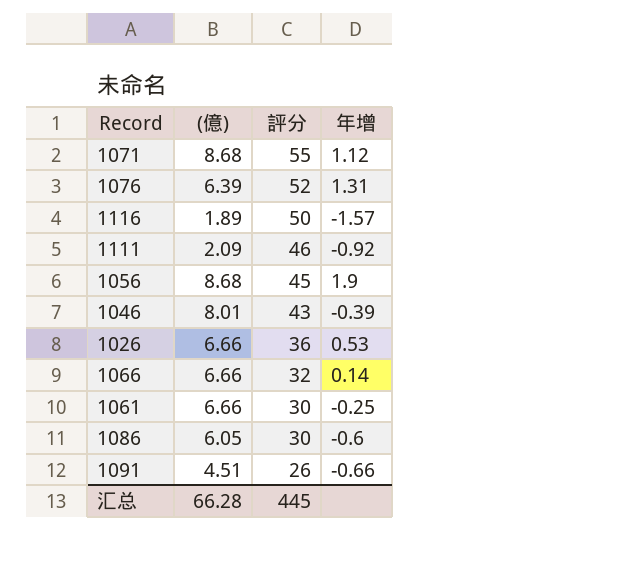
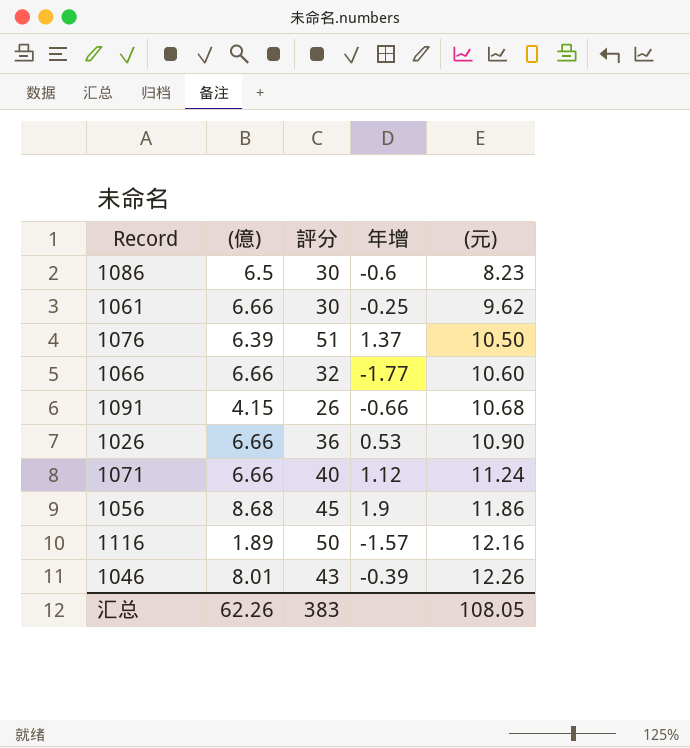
row order: 評分 descending -> (元) ascending
column (元) | position: none -> 5
row 1111: 2.09 | 46 | -0.92 -> none
1086 | (億): 6.05 -> 6.5
1076 | 評分: 52 -> 51
1076 | 年增: 1.31 -> 1.37
1066 | 年增: 0.14 -> -1.77
1091 | (億): 4.51 -> 4.15
1071 | (億): 8.68 -> 6.66
1071 | 評分: 55 -> 40
汇总 | (億): 66.28 -> 62.26
汇总 | 評分: 445 -> 383

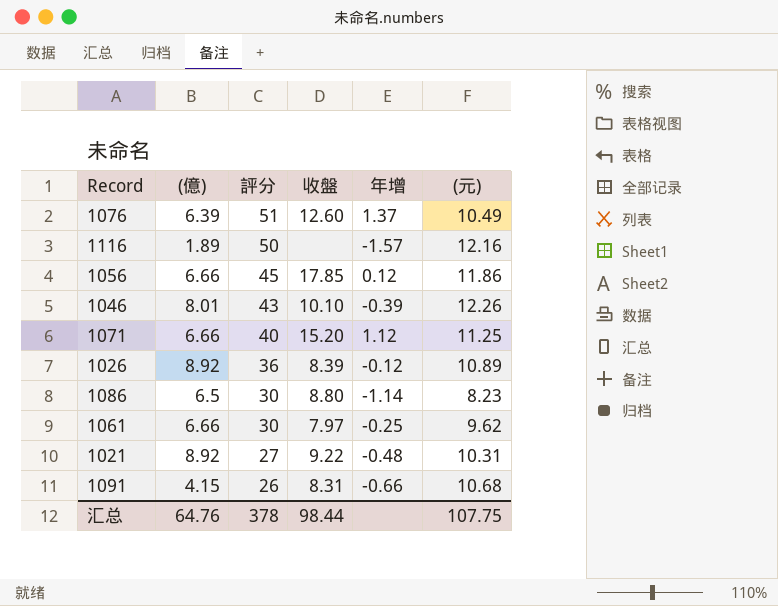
row order: (元) ascending -> 評分 descending
column 收盤 | position: none -> 4
row 1066: 6.66 | 32 | -1.77 | 10.60 -> none
1076 | (元): 10.50 -> 10.49
1056 | (億): 8.68 -> 6.66
1056 | 年增: 1.9 -> 0.12
1071 | (元): 11.24 -> 11.25
1026 | (億): 6.66 -> 8.92
1026 | 年增: 0.53 -> -0.12
1026 | (元): 10.90 -> 10.89
1086 | 年增: -0.6 -> -1.14
row 1021: none -> 8.92 | 27 | 9.22 | -0.48 | 10.31
汇总 | (億): 62.26 -> 64.76
汇总 | 評分: 383 -> 378
汇总 | (元): 108.05 -> 107.75

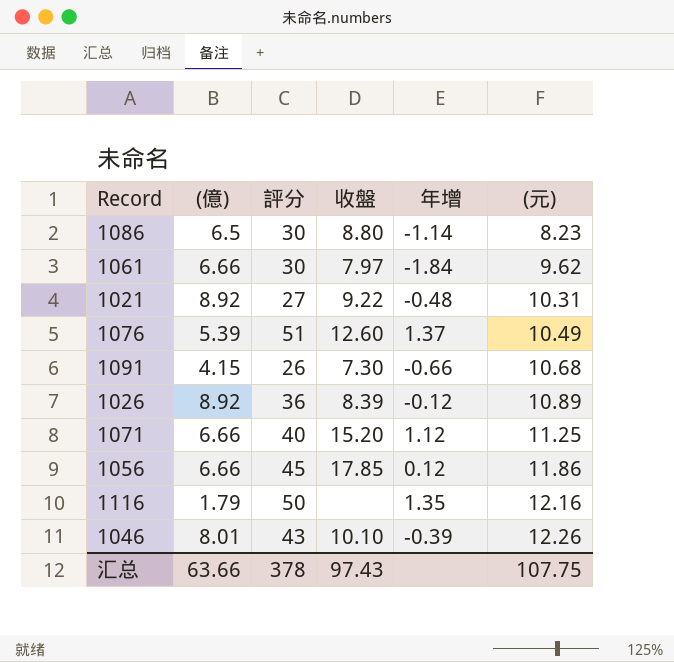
row order: 評分 descending -> (元) ascending
1061 | 年增: -0.25 -> -1.84
1076 | (億): 6.39 -> 5.39
1091 | 收盤: 8.31 -> 7.30
1116 | (億): 1.89 -> 1.79
1116 | 年增: -1.57 -> 1.35
汇总 | (億): 64.76 -> 63.66
汇总 | 收盤: 98.44 -> 97.43

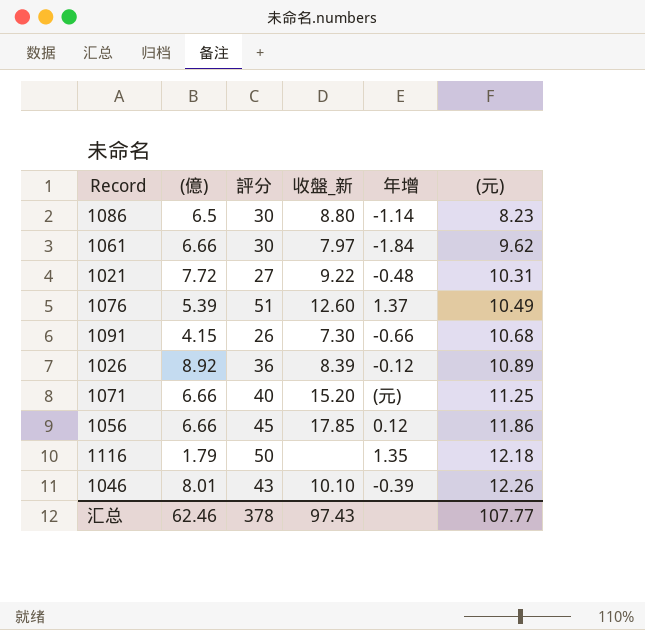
column name: 收盤 -> 收盤_新
1021 | (億): 8.92 -> 7.72
1071 | 年增: 1.12 -> (元)
1116 | (元): 12.16 -> 12.18
汇总 | (億): 63.66 -> 62.46
汇总 | (元): 107.75 -> 107.77

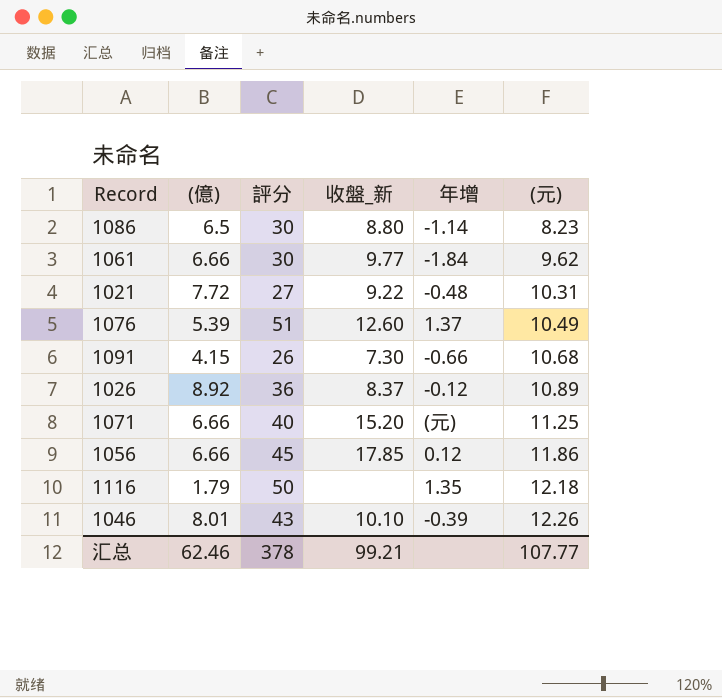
1061 | 收盤_新: 7.97 -> 9.77
1026 | 收盤_新: 8.39 -> 8.37
汇总 | 收盤_新: 97.43 -> 99.21

